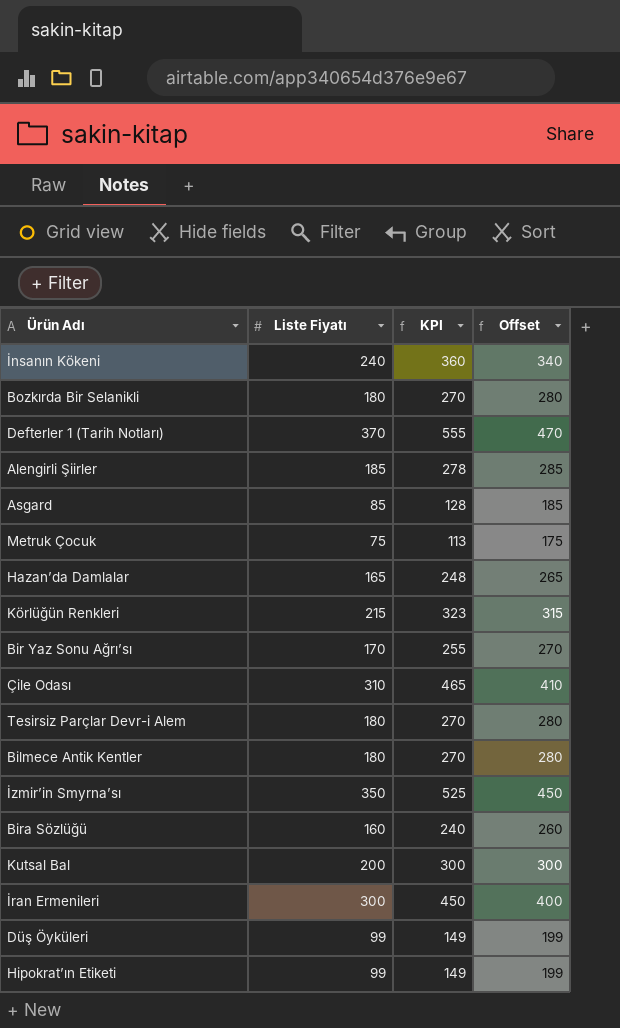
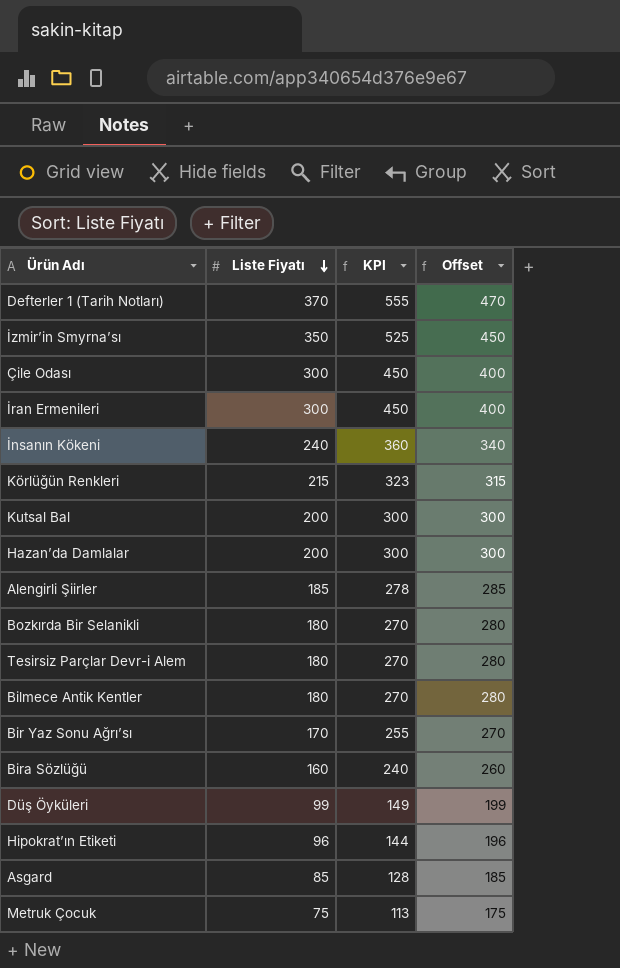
row order: none -> Liste Fiyatı descending
Çile Odası | Liste Fiyatı: 310 -> 300
Çile Odası | KPI: 465 -> 450
Çile Odası | Offset: 410 -> 400
Hazan’da Damlalar | Liste Fiyatı: 165 -> 200
Hazan’da Damlalar | KPI: 248 -> 300
Hazan’da Damlalar | Offset: 265 -> 300
Hipokrat’ın Etiketi | Liste Fiyatı: 99 -> 96
Hipokrat’ın Etiketi | KPI: 149 -> 144
Hipokrat’ın Etiketi | Offset: 199 -> 196

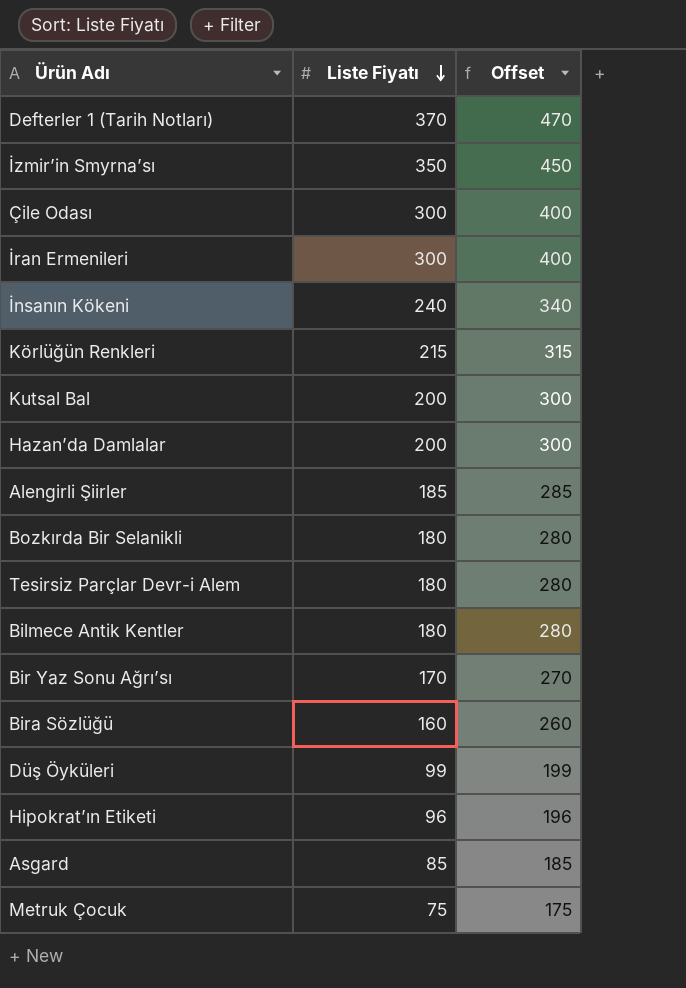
column KPI | formula: [Liste Fiyatı] * 1.5 -> none

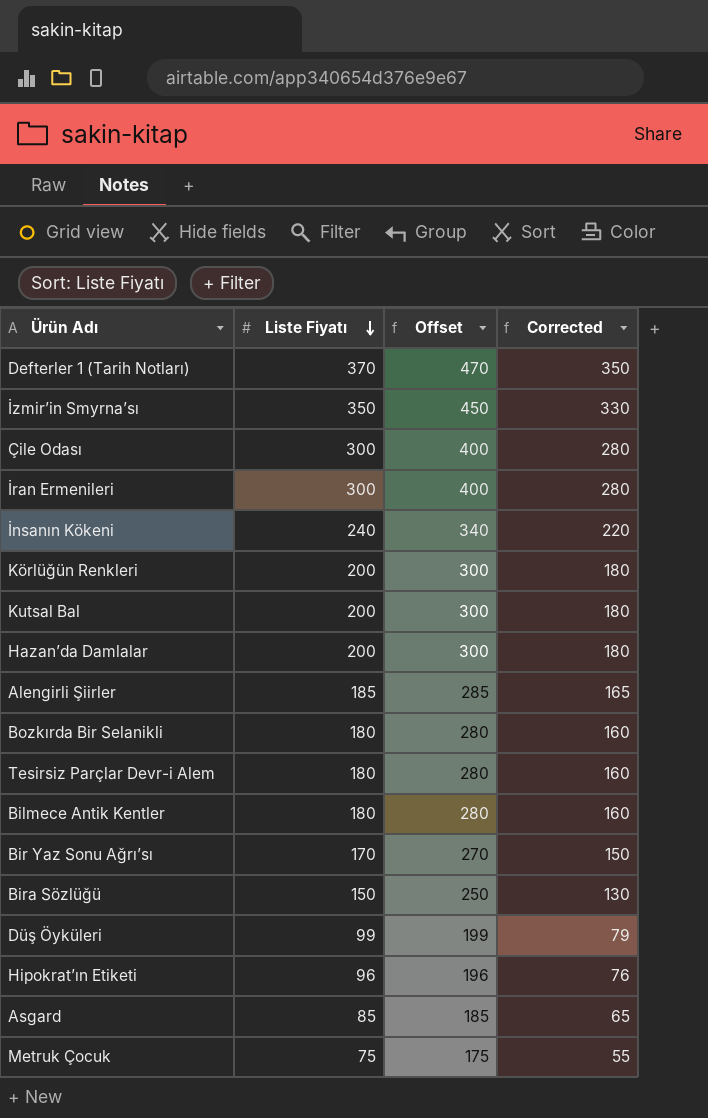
column Corrected | formula: none -> [Liste Fiyatı] - 20
Körlüğün Renkleri | Liste Fiyatı: 215 -> 200
Körlüğün Renkleri | Offset: 315 -> 300
Bira Sözlüğü | Liste Fiyatı: 160 -> 150
Bira Sözlüğü | Offset: 260 -> 250

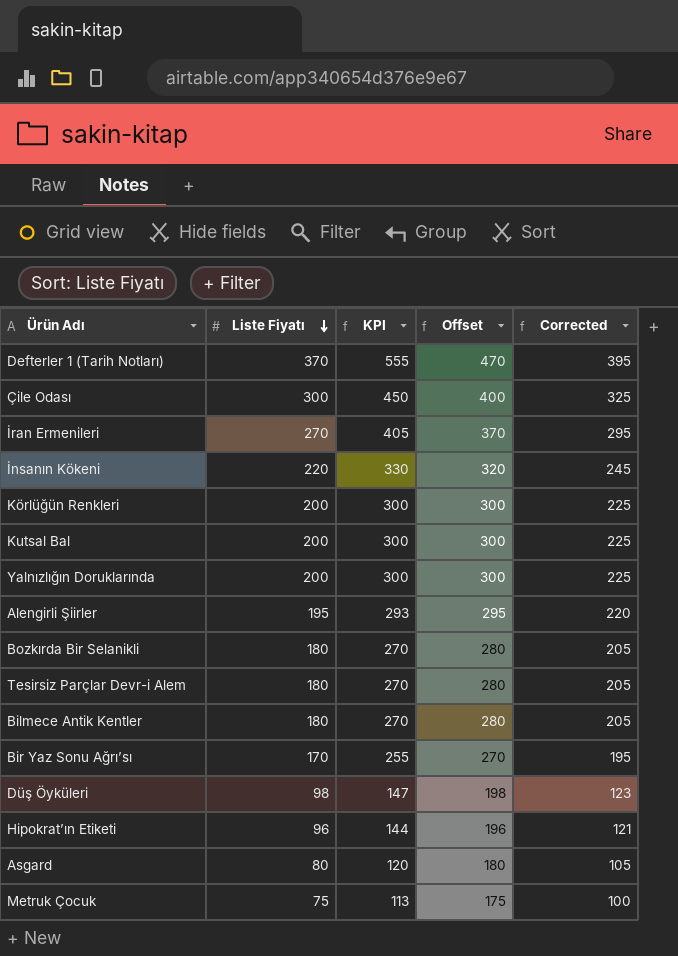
column KPI | formula: none -> [Liste Fiyatı] * 1.5
column Corrected | formula: [Liste Fiyatı] - 20 -> [Liste Fiyatı] + 25
row İzmir’in Smyrna’sı: 350 | 450 | 330 -> none
row Hazan’da Damlalar: 200 | 300 | 180 -> none
row Bira Sözlüğü: 150 | 250 | 130 -> none
İran Ermenileri | Liste Fiyatı: 300 -> 270
İran Ermenileri | Offset: 400 -> 370
İnsanın Kökeni | Liste Fiyatı: 240 -> 220
İnsanın Kökeni | Offset: 340 -> 320
row Yalnızlığın Doruklarında: none -> 200 | 300 | 300 | 225
Alengirli Şiirler | Liste Fiyatı: 185 -> 195
Alengirli Şiirler | Offset: 285 -> 295
Düş Öyküleri | Liste Fiyatı: 99 -> 98
Düş Öyküleri | Offset: 199 -> 198
Asgard | Liste Fiyatı: 85 -> 80
Asgard | Offset: 185 -> 180

